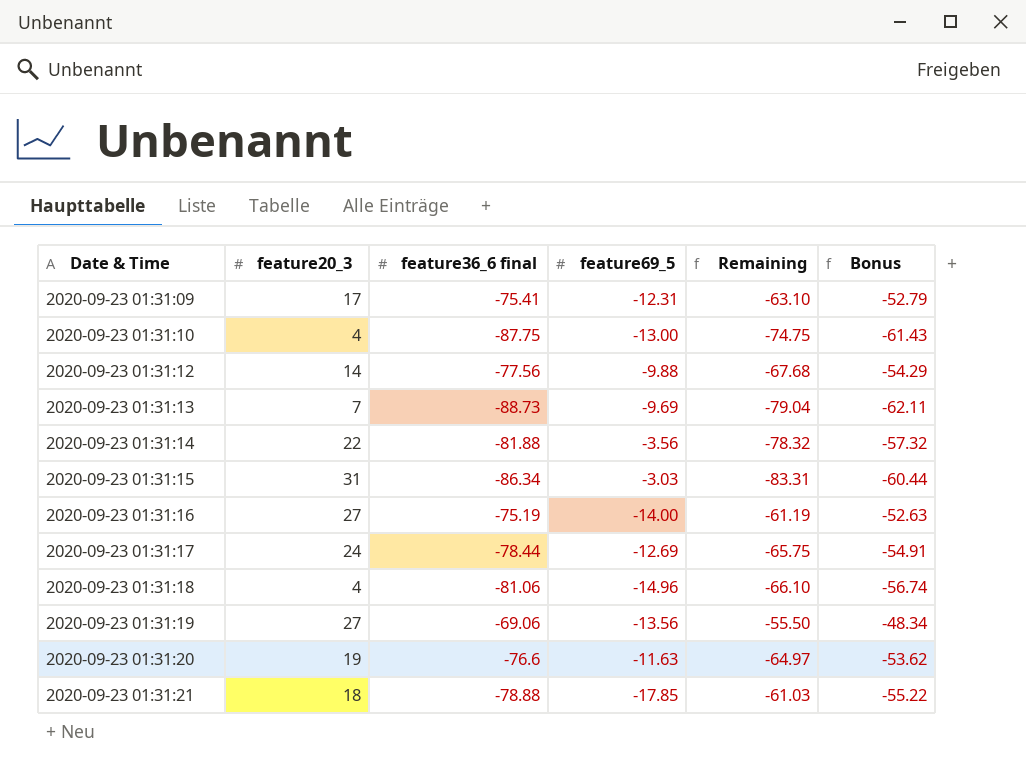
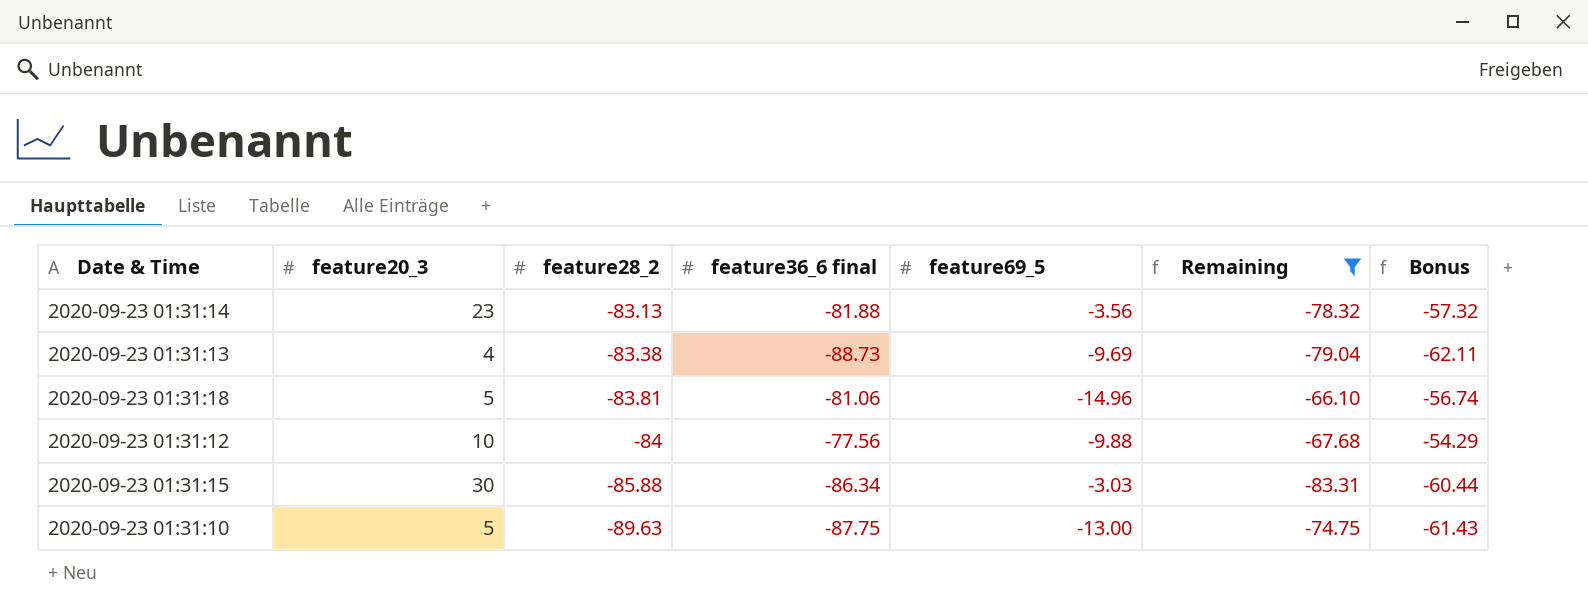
filter: none -> Remaining <= -66.10
row order: Date & Time ascending -> feature28_2 descending
column feature28_2 | position: none -> 3
2020-09-23 01:31:14 | feature20_3: 22 -> 23
2020-09-23 01:31:13 | feature20_3: 7 -> 4
2020-09-23 01:31:18 | feature20_3: 4 -> 5
2020-09-23 01:31:12 | feature20_3: 14 -> 10
2020-09-23 01:31:15 | feature20_3: 31 -> 30
2020-09-23 01:31:10 | feature20_3: 4 -> 5

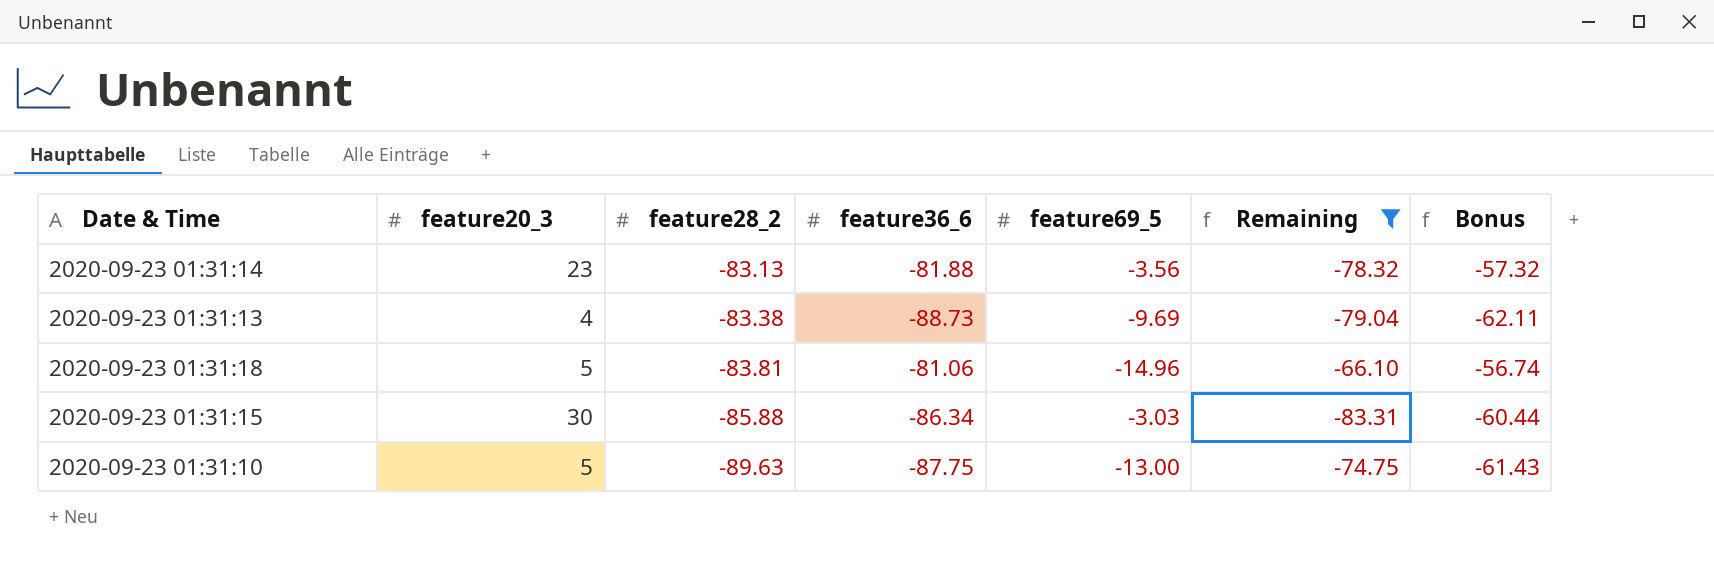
column name: feature36_6 final -> feature36_6
row 2020-09-23 01:31:12: 10 | -84 | -77.56 | -9.88 | -67.68 | -54.29 -> none

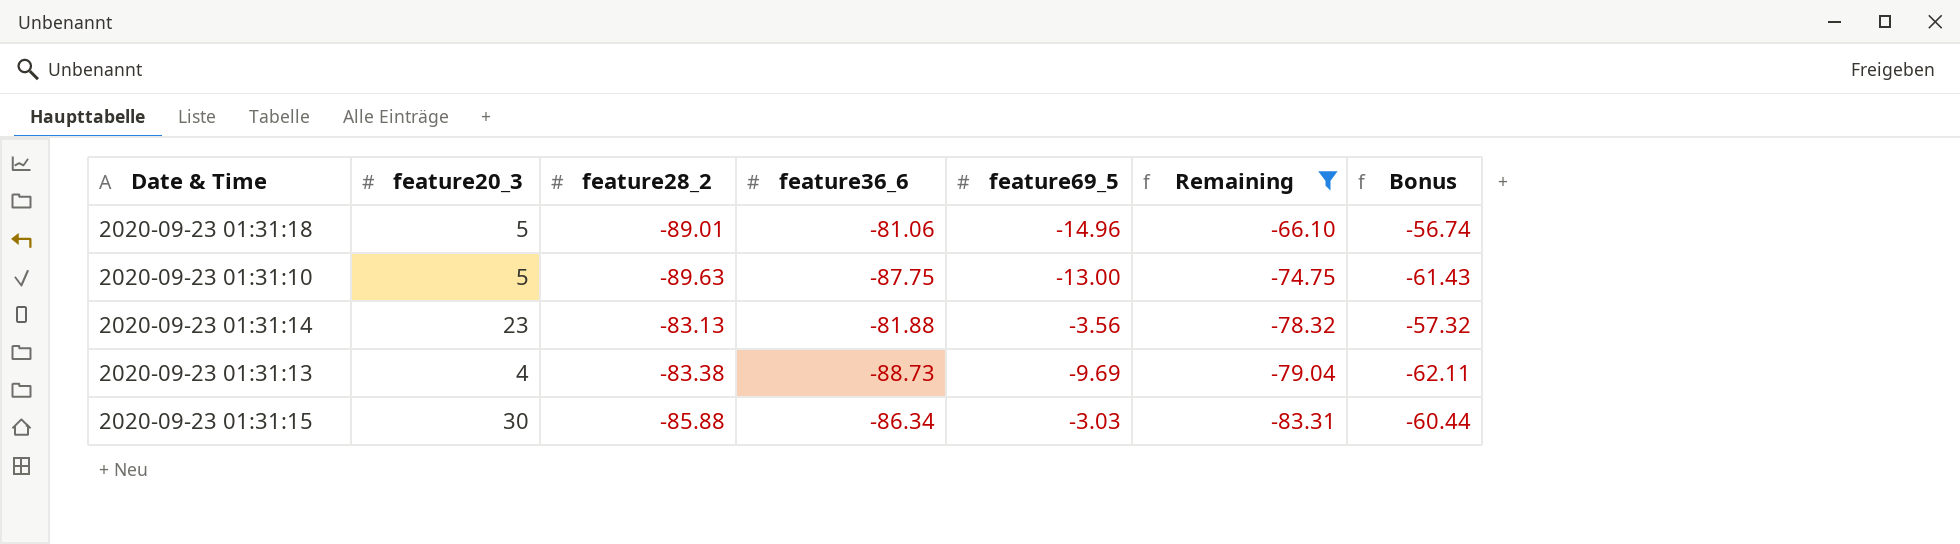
row order: feature28_2 descending -> Remaining descending
2020-09-23 01:31:18 | feature28_2: -83.81 -> -89.01

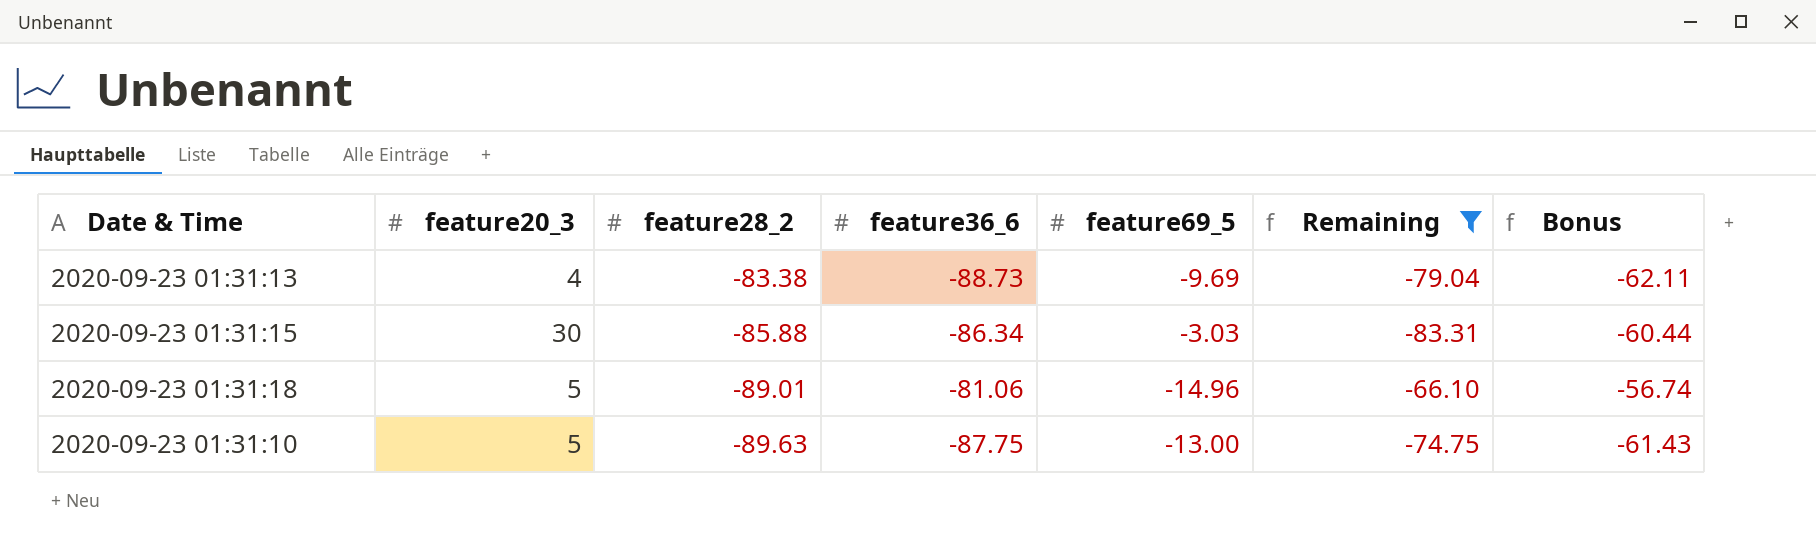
row order: Remaining descending -> feature28_2 descending
row 2020-09-23 01:31:14: 23 | -83.13 | -81.88 | -3.56 | -78.32 | -57.32 -> none

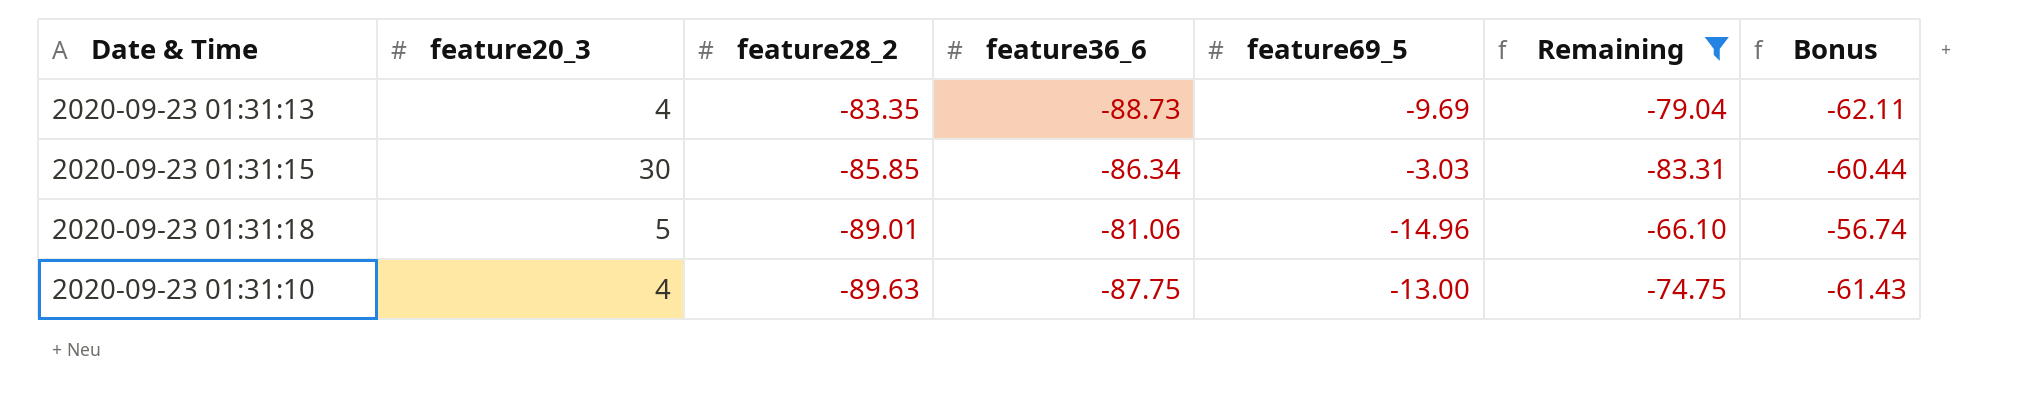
2020-09-23 01:31:13 | feature28_2: -83.38 -> -83.35
2020-09-23 01:31:15 | feature28_2: -85.88 -> -85.85
2020-09-23 01:31:10 | feature20_3: 5 -> 4

